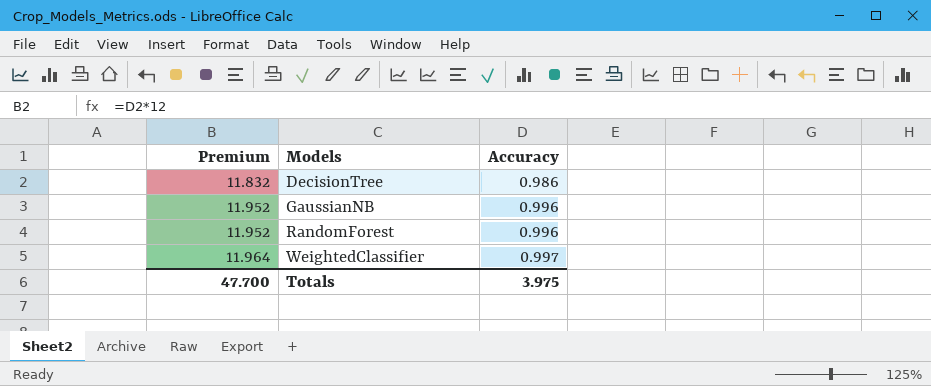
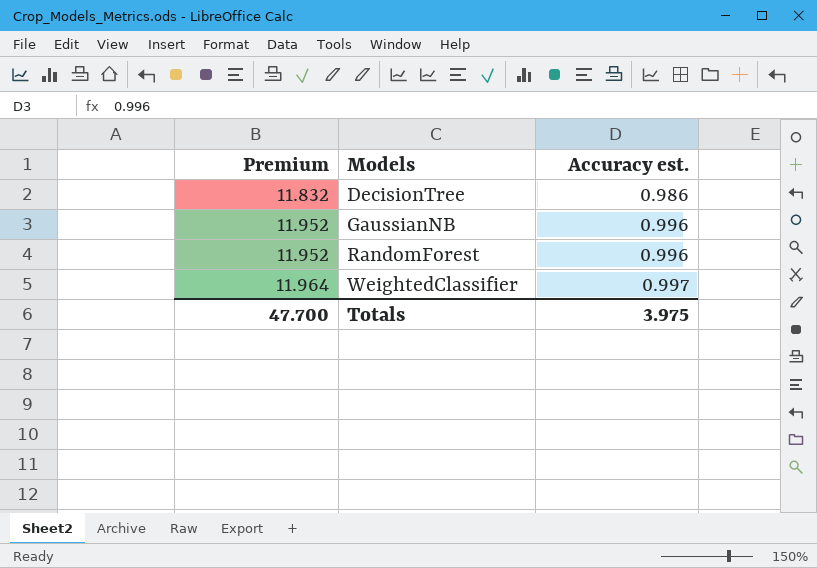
column name: Accuracy -> Accuracy est.

